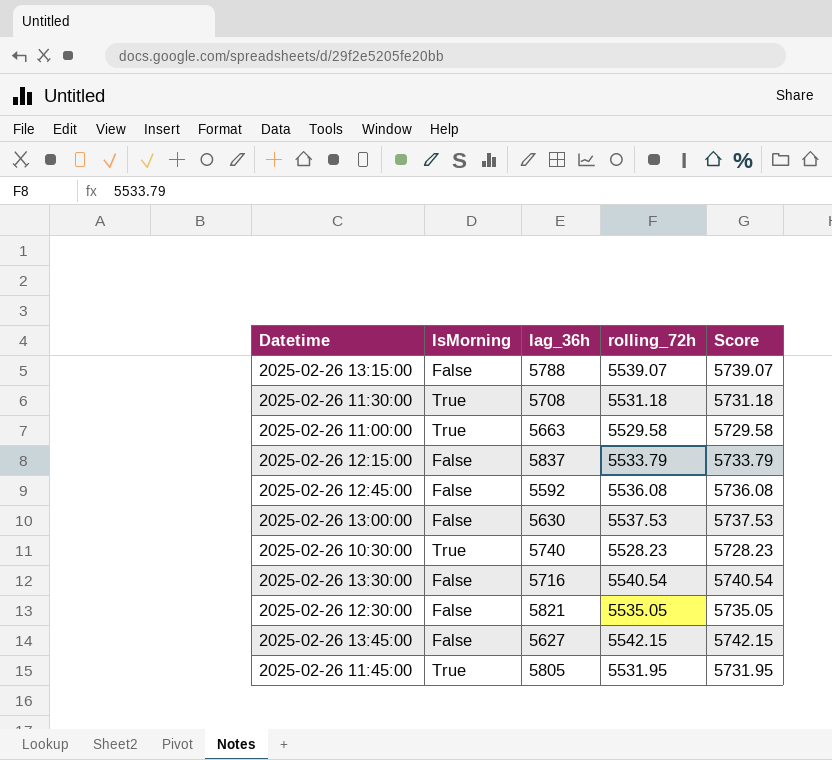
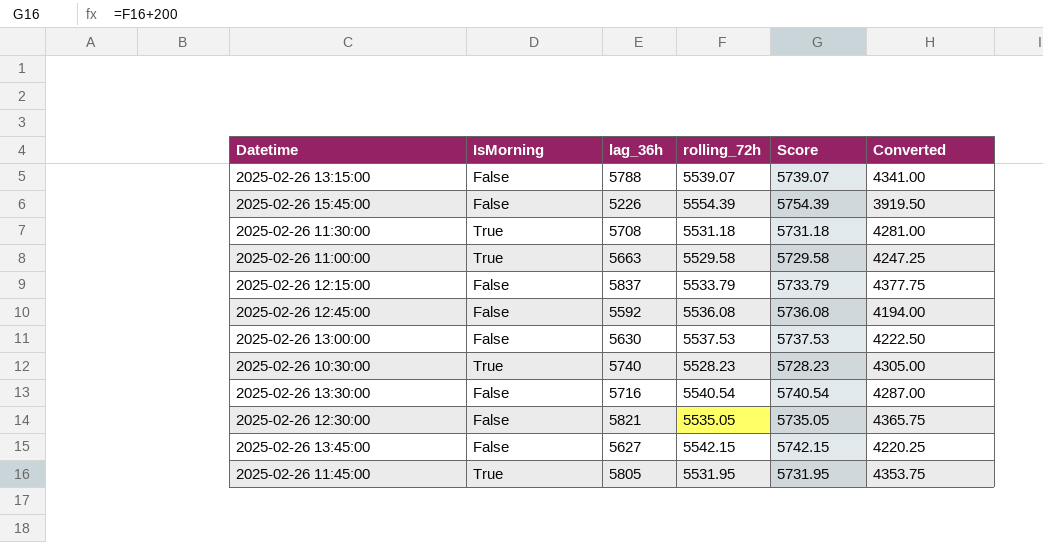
column Converted | formula: none -> [lag_36h] * 0.75
row 2025-02-26 15:45:00: none -> False | 5226 | 5554.39 | 5754.39 | 3919.50

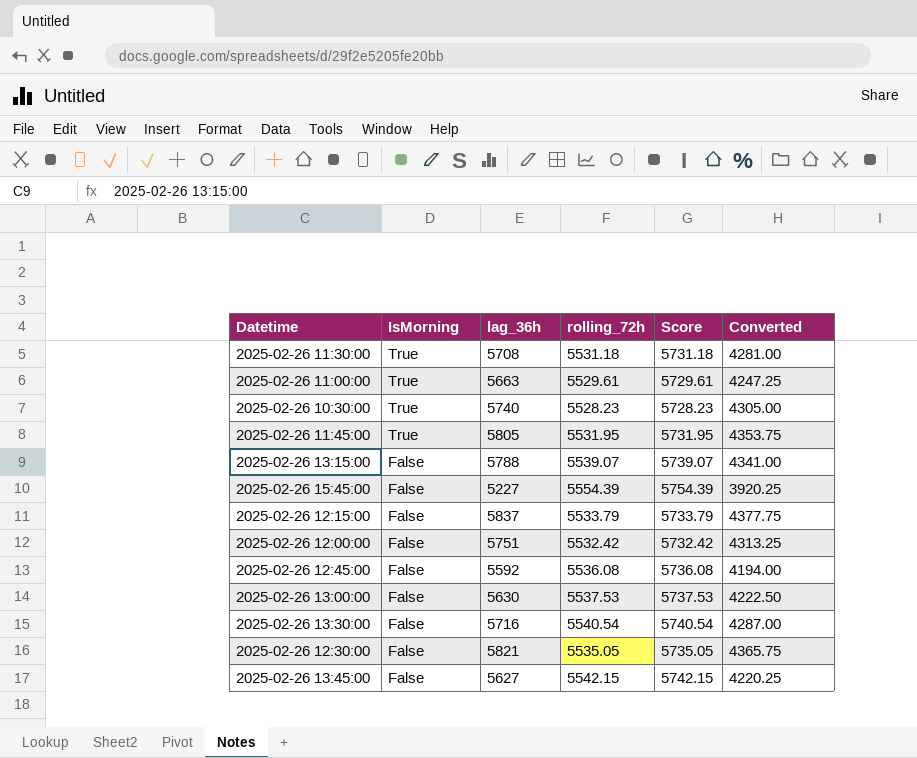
row order: none -> IsMorning descending
2025-02-26 11:00:00 | rolling_72h: 5529.58 -> 5529.61
2025-02-26 11:00:00 | Score: 5729.58 -> 5729.61
2025-02-26 15:45:00 | lag_36h: 5226 -> 5227
2025-02-26 15:45:00 | Converted: 3919.50 -> 3920.25
row 2025-02-26 12:00:00: none -> False | 5751 | 5532.42 | 5732.42 | 4313.25

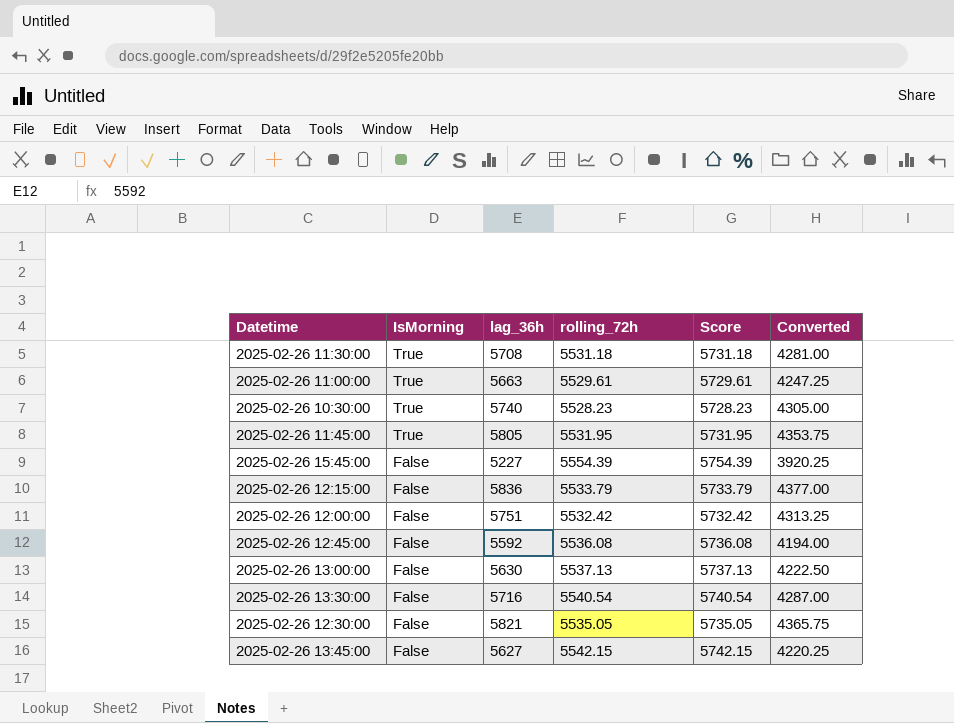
row 2025-02-26 13:15:00: False | 5788 | 5539.07 | 5739.07 | 4341.00 -> none
2025-02-26 12:15:00 | lag_36h: 5837 -> 5836
2025-02-26 12:15:00 | Converted: 4377.75 -> 4377.00
2025-02-26 13:00:00 | rolling_72h: 5537.53 -> 5537.13
2025-02-26 13:00:00 | Score: 5737.53 -> 5737.13

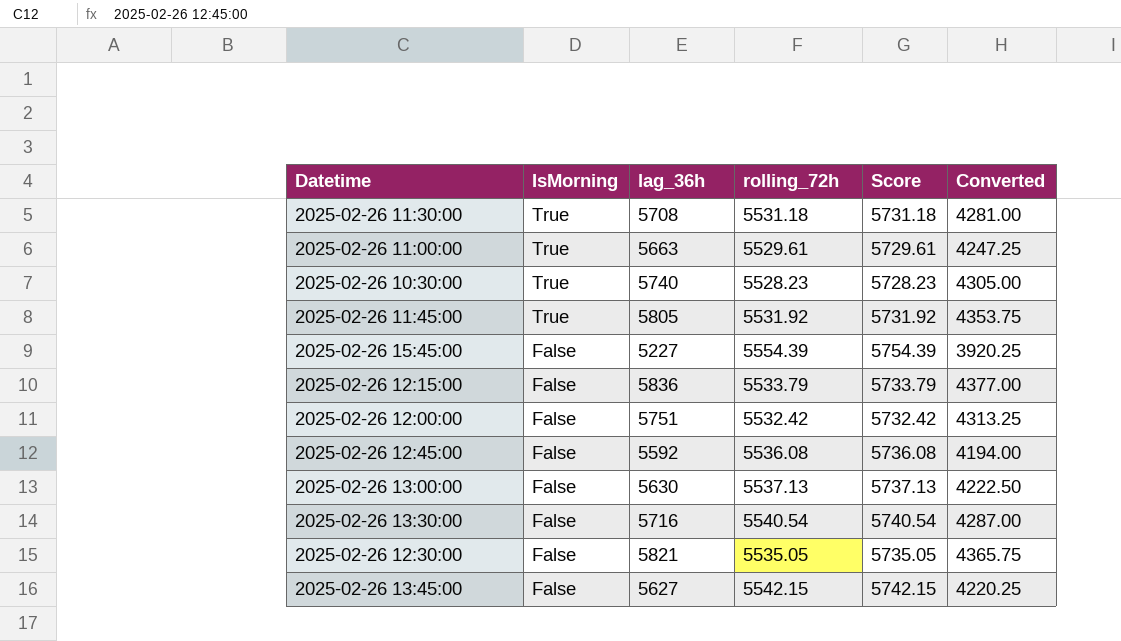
2025-02-26 11:45:00 | rolling_72h: 5531.95 -> 5531.92
2025-02-26 11:45:00 | Score: 5731.95 -> 5731.92

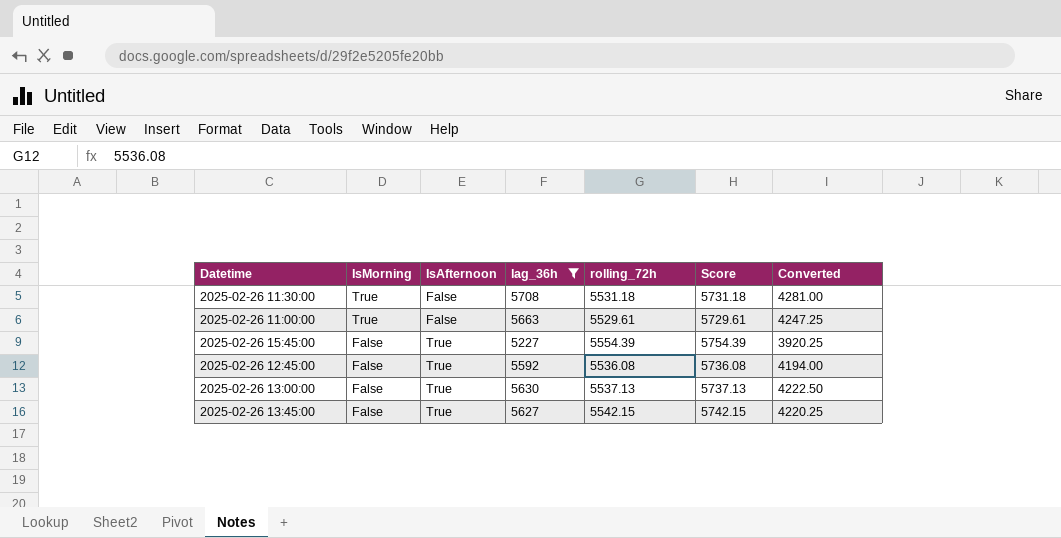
filter: none -> lag_36h <= 5708
column IsAfternoon | position: none -> 3

